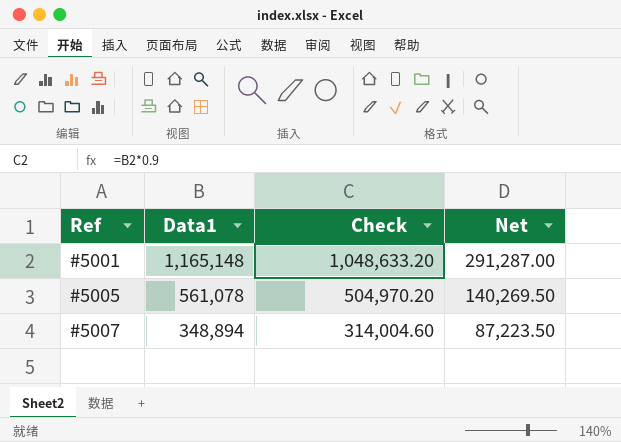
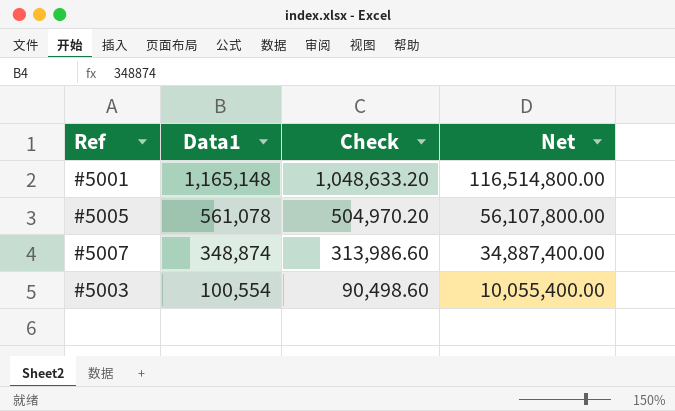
column Net | formula: [Data1] * 0.25 -> [Data1] * 100
#5007 | Data1: 348,894 -> 348,874
#5007 | Check: 314,004.60 -> 313,986.60
row #5003: none -> 100,554 | 90,498.60 | 10,055,400.00

